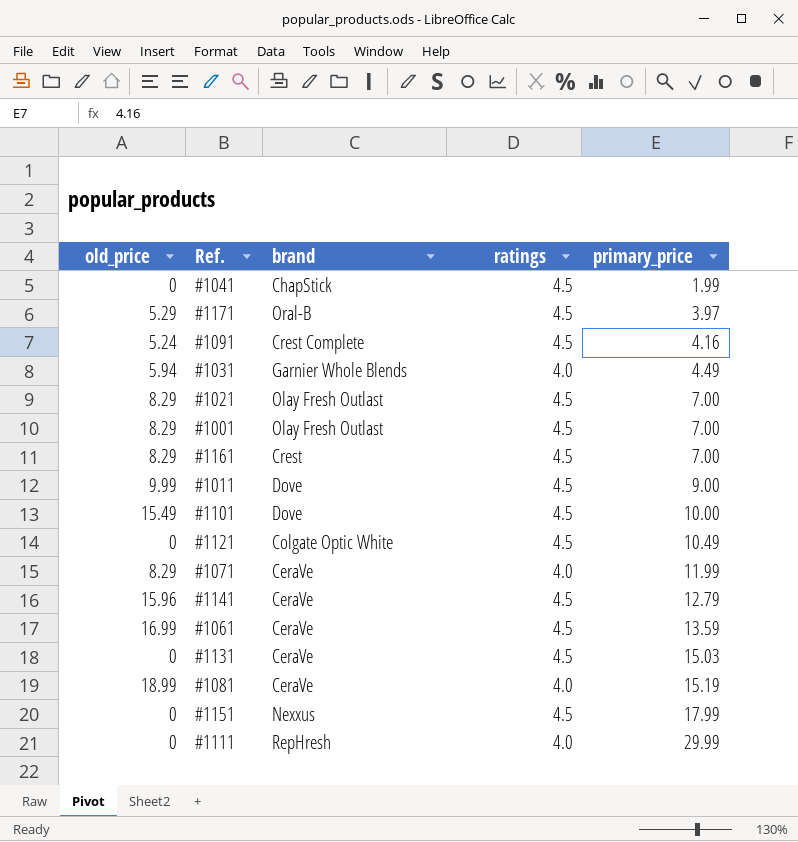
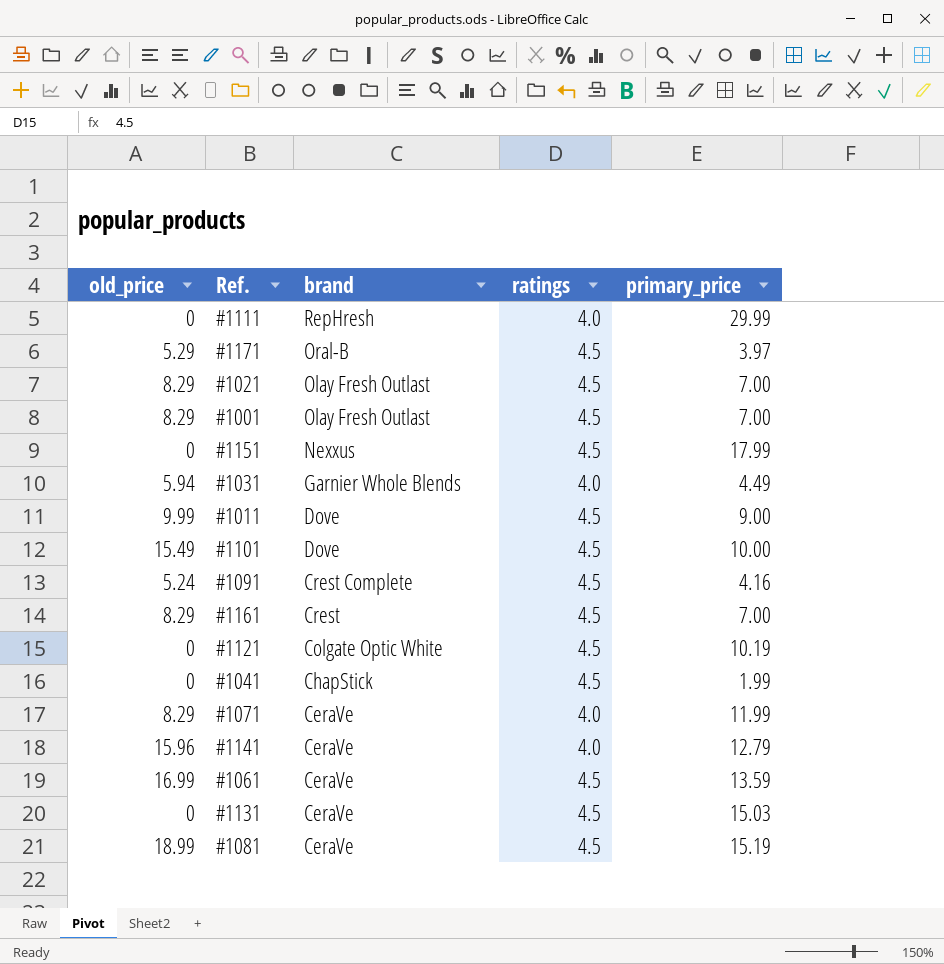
row order: primary_price ascending -> brand descending
#1121 | primary_price: 10.49 -> 10.19
#1141 | ratings: 4.5 -> 4.0
#1081 | ratings: 4.0 -> 4.5

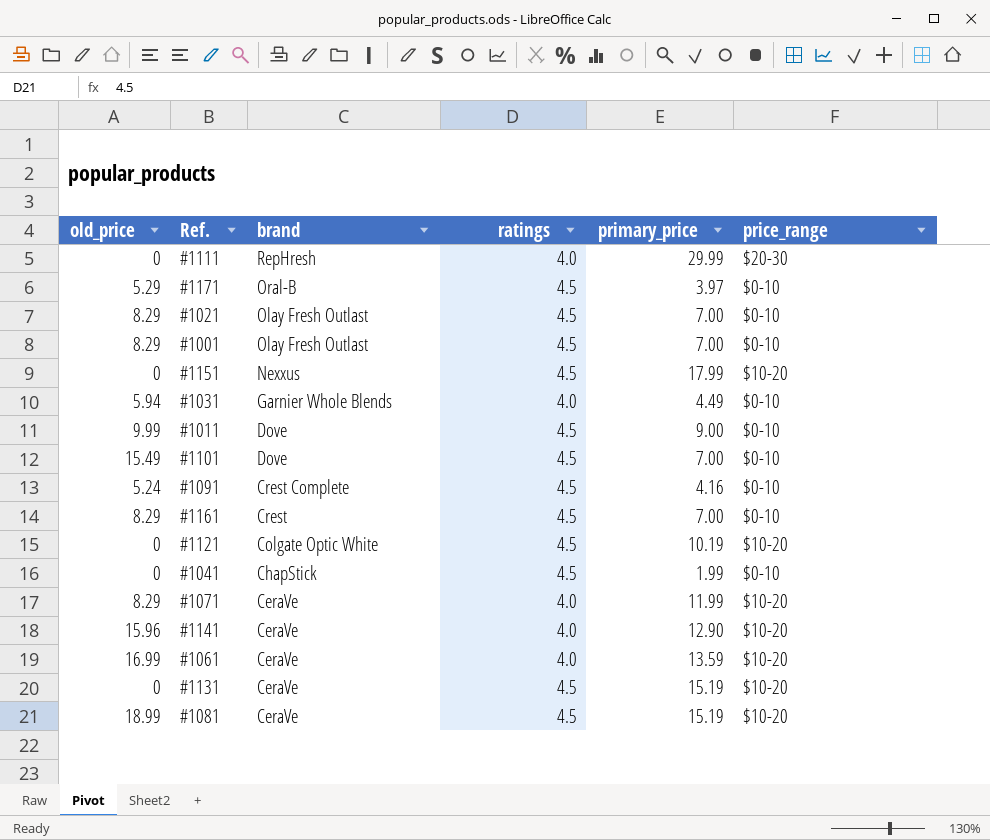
column price_range | position: none -> 6
#1101 | primary_price: 10.00 -> 7.00
#1141 | primary_price: 12.79 -> 12.90
#1061 | ratings: 4.5 -> 4.0
#1131 | primary_price: 15.03 -> 15.19

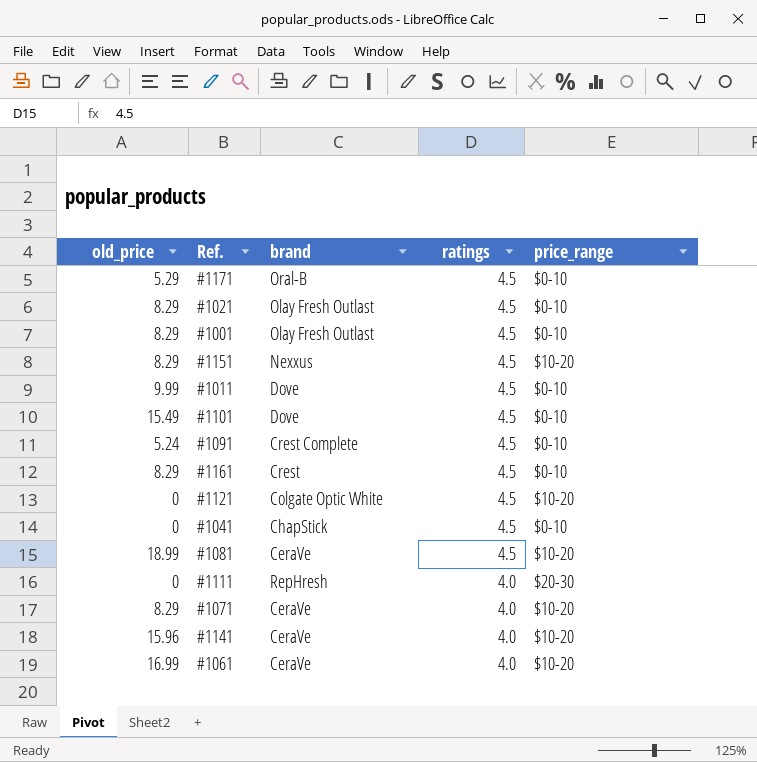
row order: brand descending -> ratings descending
column primary_price | position: 5 -> none
row #1031: 5.94 | Garnier Whole Blends | 4.0 | 4.49 | $0-10 -> none
row #1131: 0 | CeraVe | 4.5 | 15.19 | $10-20 -> none
#1151 | old_price: 0 -> 8.29

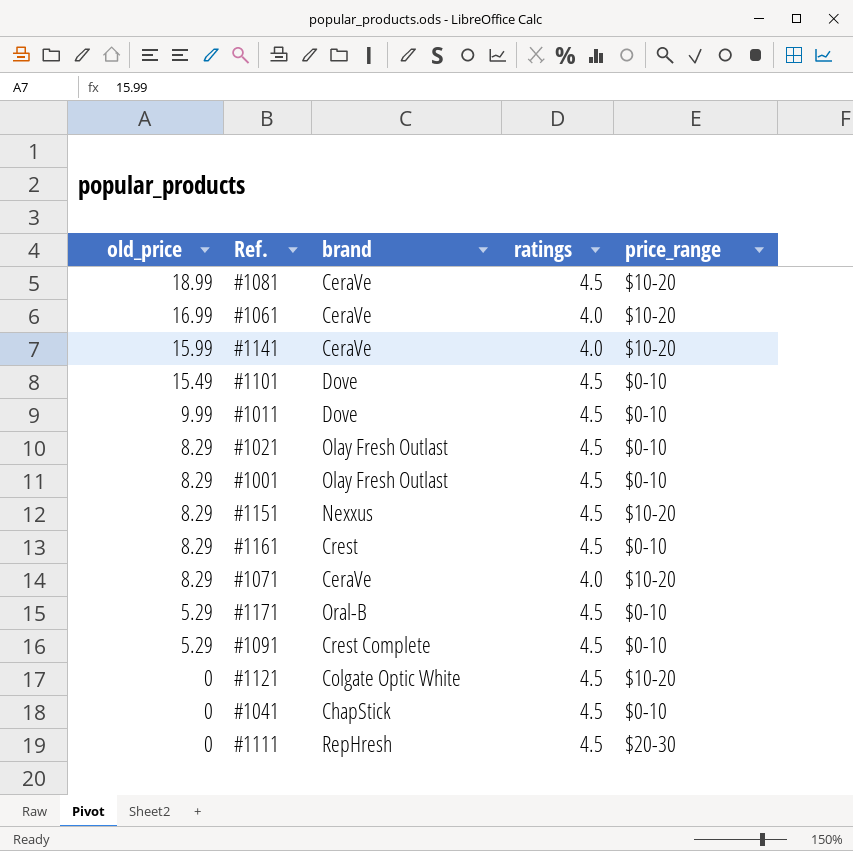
row order: ratings descending -> old_price descending
#1141 | old_price: 15.96 -> 15.99
#1091 | old_price: 5.24 -> 5.29
#1111 | ratings: 4.0 -> 4.5

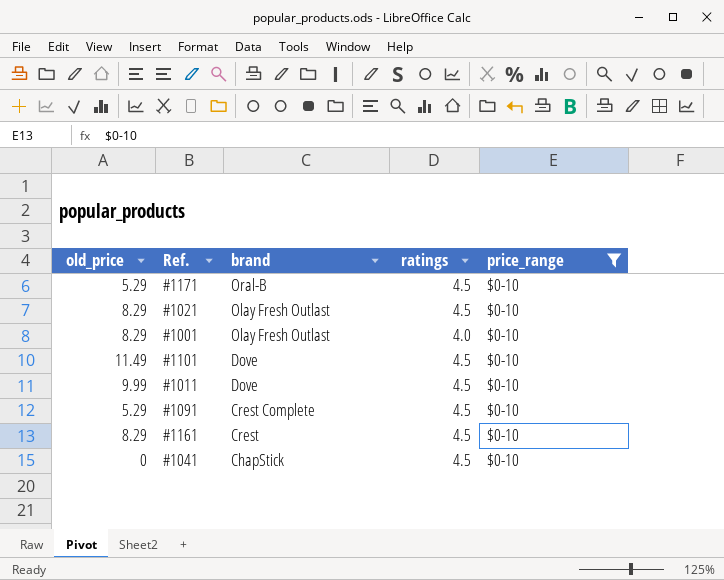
filter: none -> price_range = $0-10
row order: old_price descending -> brand descending
#1001 | ratings: 4.5 -> 4.0
#1101 | old_price: 15.49 -> 11.49

